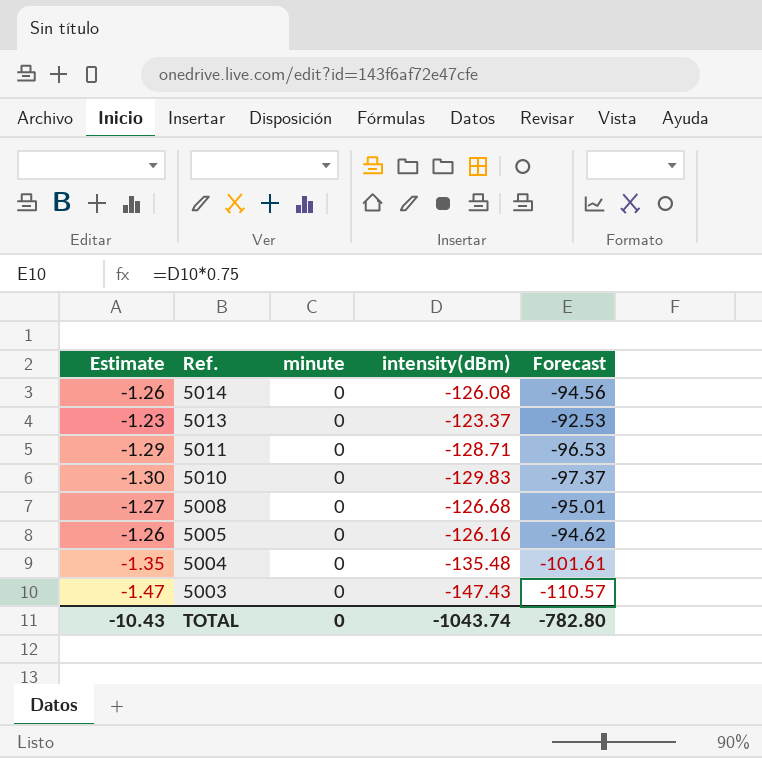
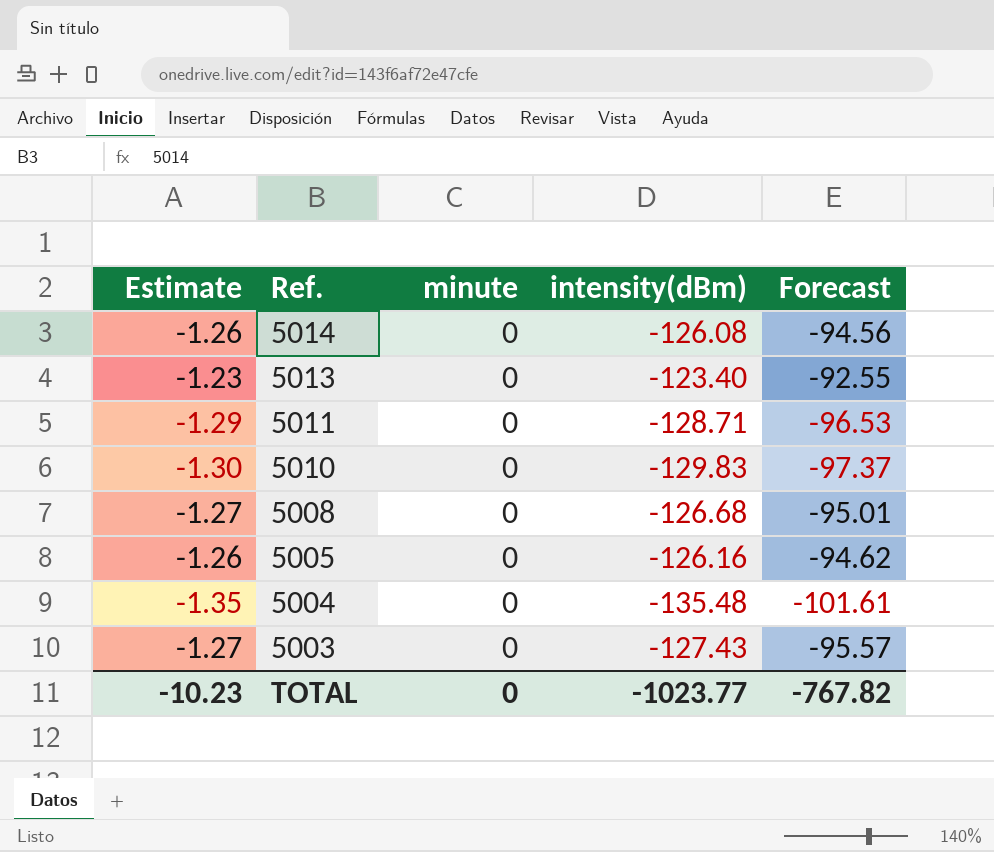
5013 | intensity(dBm): -123.37 -> -123.40
5013 | Forecast: -92.53 -> -92.55
5003 | Estimate: -1.47 -> -1.27
5003 | intensity(dBm): -147.43 -> -127.43
5003 | Forecast: -110.57 -> -95.57
TOTAL | Estimate: -10.43 -> -10.23
TOTAL | intensity(dBm): -1043.74 -> -1023.77
TOTAL | Forecast: -782.80 -> -767.82

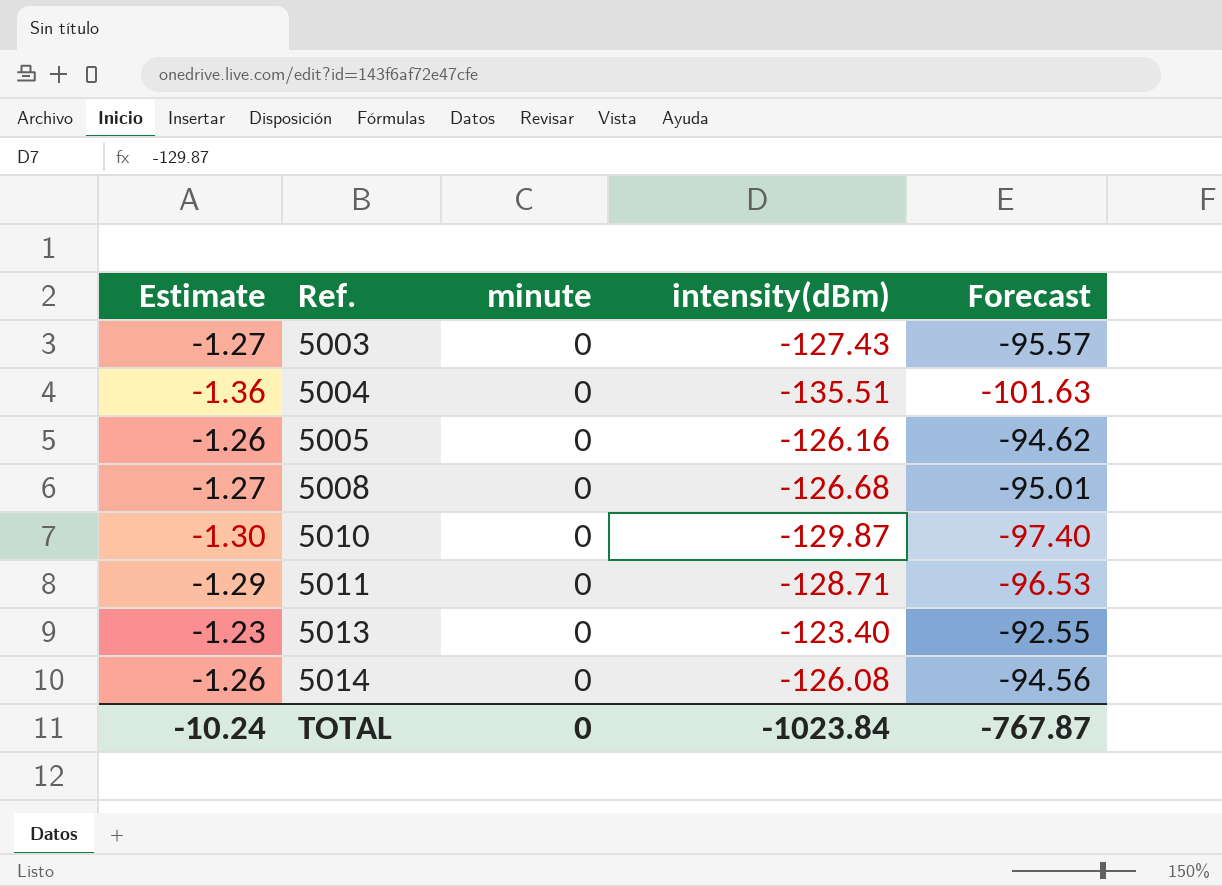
row order: Ref. descending -> Ref. ascending
5004 | Estimate: -1.35 -> -1.36
5004 | intensity(dBm): -135.48 -> -135.51
5004 | Forecast: -101.61 -> -101.63
5010 | intensity(dBm): -129.83 -> -129.87
5010 | Forecast: -97.37 -> -97.40
TOTAL | Estimate: -10.23 -> -10.24
TOTAL | intensity(dBm): -1023.77 -> -1023.84
TOTAL | Forecast: -767.82 -> -767.87

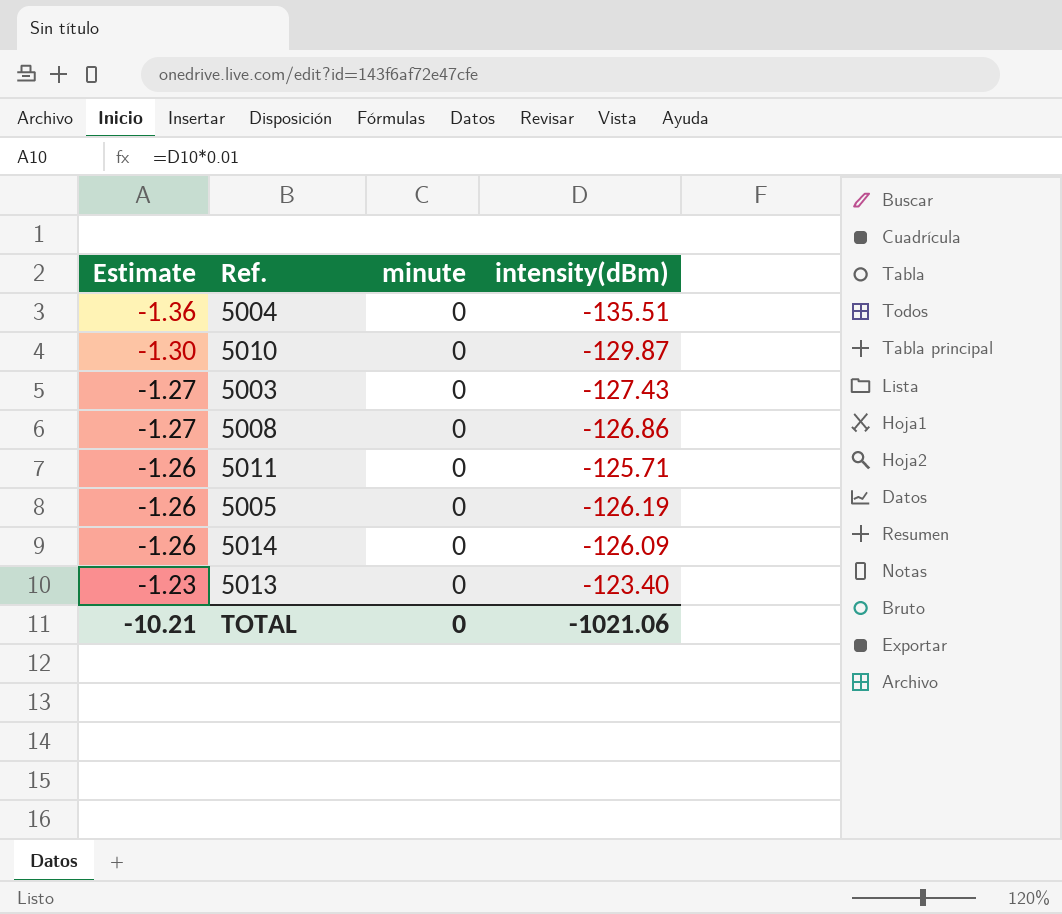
row order: Ref. ascending -> Estimate ascending
column Forecast | formula: [intensity(dBm)] * 0.75 -> none
5008 | intensity(dBm): -126.68 -> -126.86
5011 | Estimate: -1.29 -> -1.26
5011 | intensity(dBm): -128.71 -> -125.71
5005 | intensity(dBm): -126.16 -> -126.19
5014 | intensity(dBm): -126.08 -> -126.09
TOTAL | Estimate: -10.24 -> -10.21
TOTAL | intensity(dBm): -1023.84 -> -1021.06

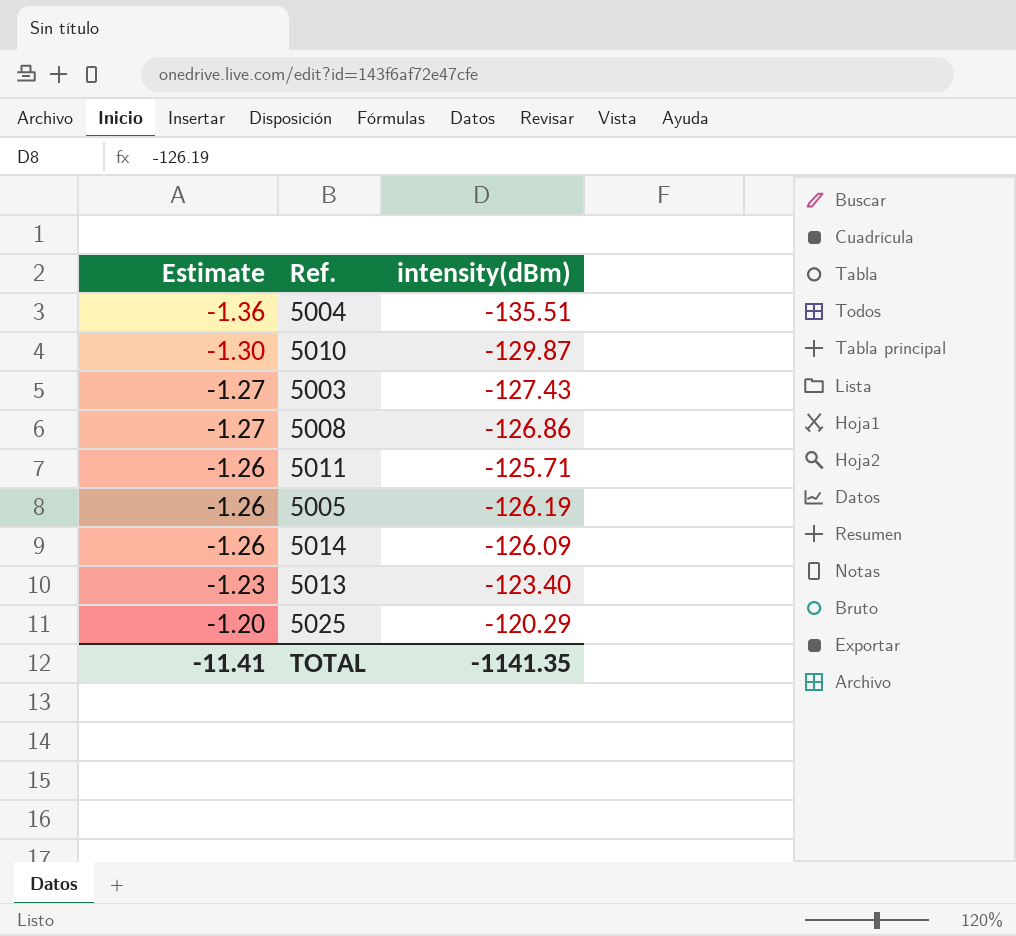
column minute | position: 3 -> none
row 5025: none -> -1.20 | -120.29
TOTAL | Estimate: -10.21 -> -11.41
TOTAL | intensity(dBm): -1021.06 -> -1141.35

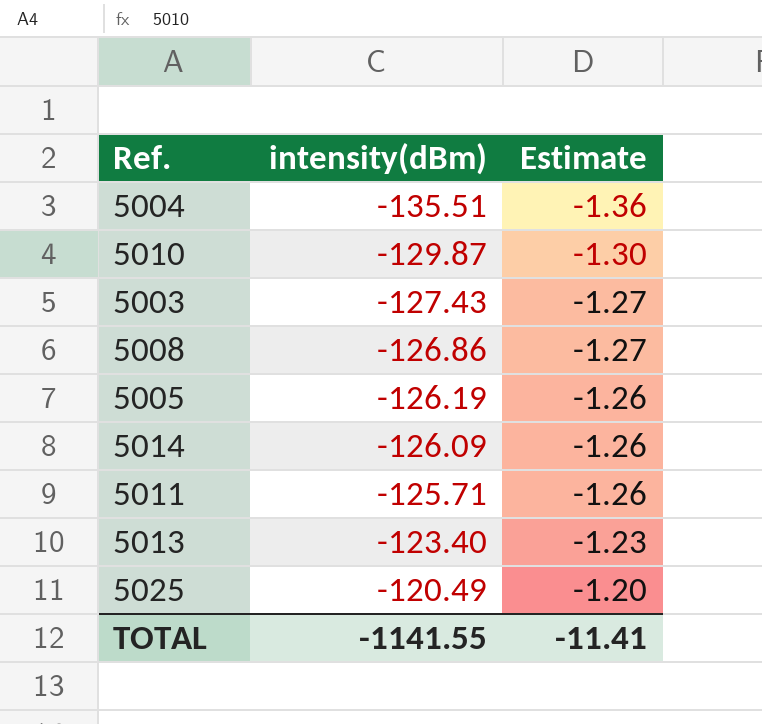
row order: Estimate ascending -> intensity(dBm) ascending
column Estimate | position: 1 -> 3
5025 | intensity(dBm): -120.29 -> -120.49
TOTAL | intensity(dBm): -1141.35 -> -1141.55

